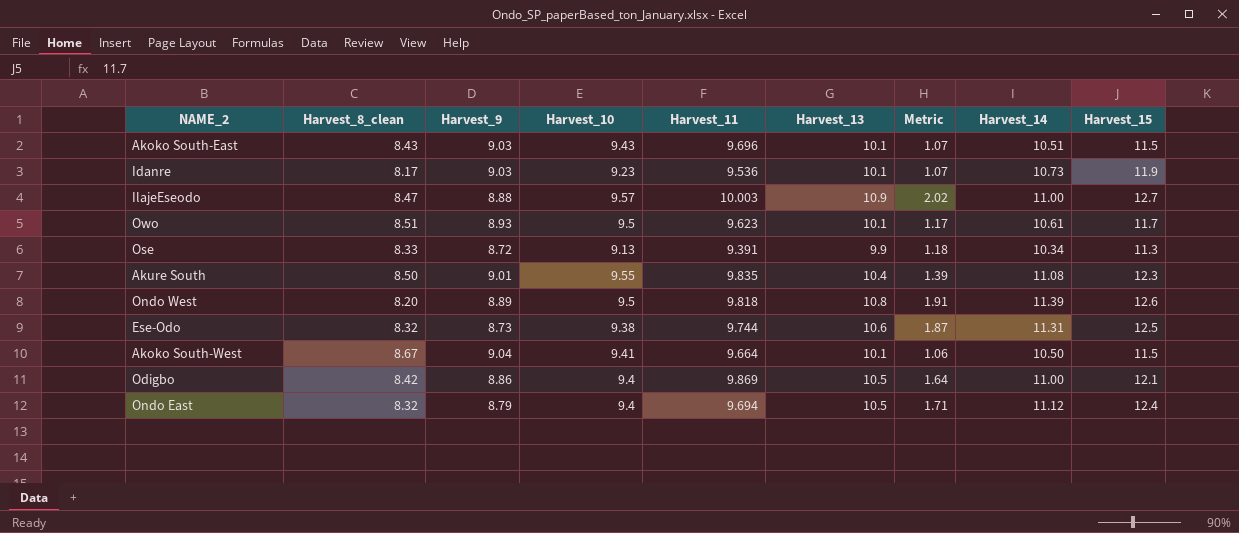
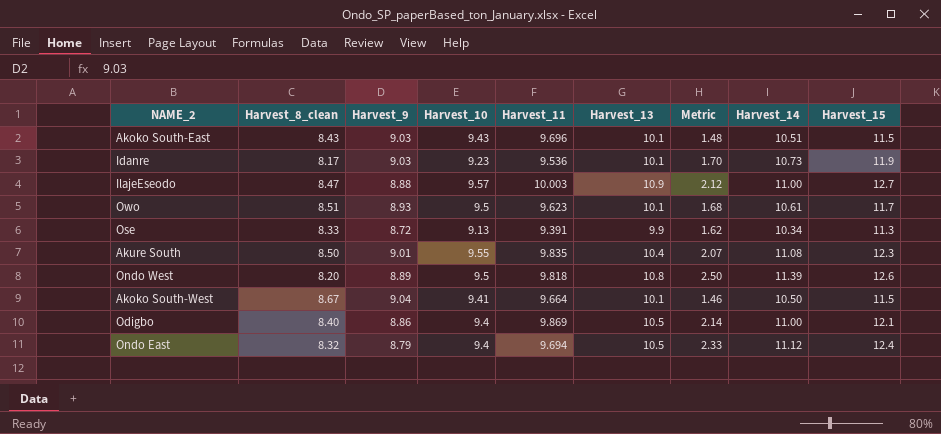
column Metric | formula: [Harvest_13] - [Harvest_9] -> [Harvest_14] - [Harvest_9]
row Ese-Odo: 8.32 | 8.73 | 9.38 | 9.744 | 10.6 | 1.87 | 11.31 | 12.5 -> none
Odigbo | Harvest_8_clean: 8.42 -> 8.40

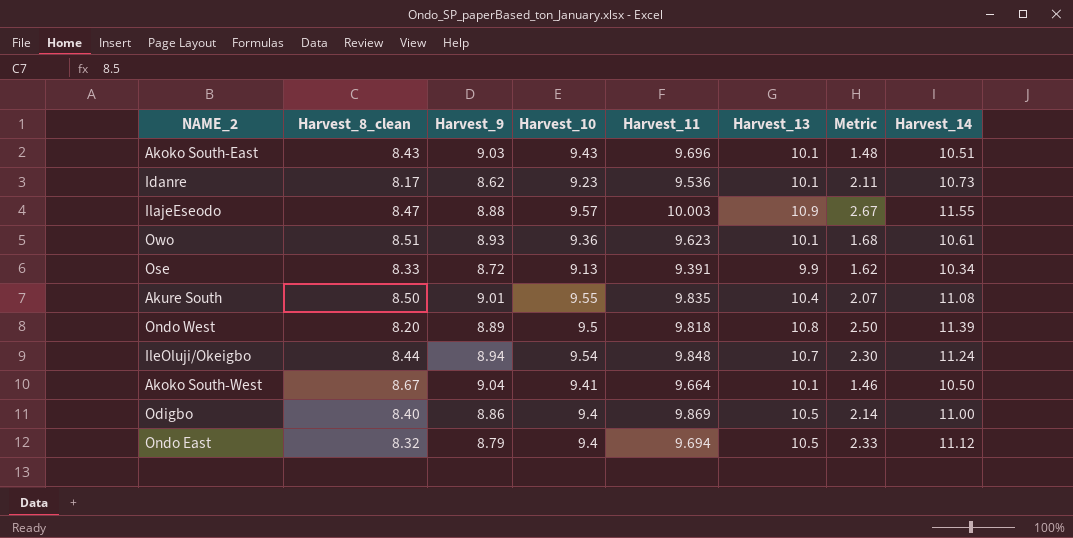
column Harvest_15 | position: 9 -> none
Idanre | Harvest_9: 9.03 -> 8.62
Idanre | Metric: 1.70 -> 2.11
IlajeEseodo | Metric: 2.12 -> 2.67
IlajeEseodo | Harvest_14: 11.00 -> 11.55
Owo | Harvest_10: 9.5 -> 9.36
row IleOluji/Okeigbo: none -> 8.44 | 8.94 | 9.54 | 9.848 | 10.7 | 2.30 | 11.24

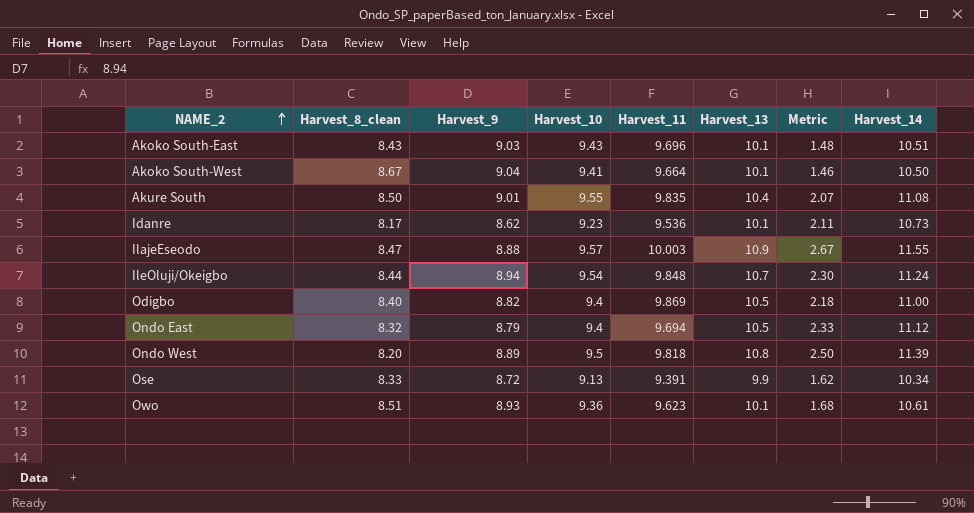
row order: none -> NAME_2 ascending
Odigbo | Harvest_9: 8.86 -> 8.82
Odigbo | Metric: 2.14 -> 2.18

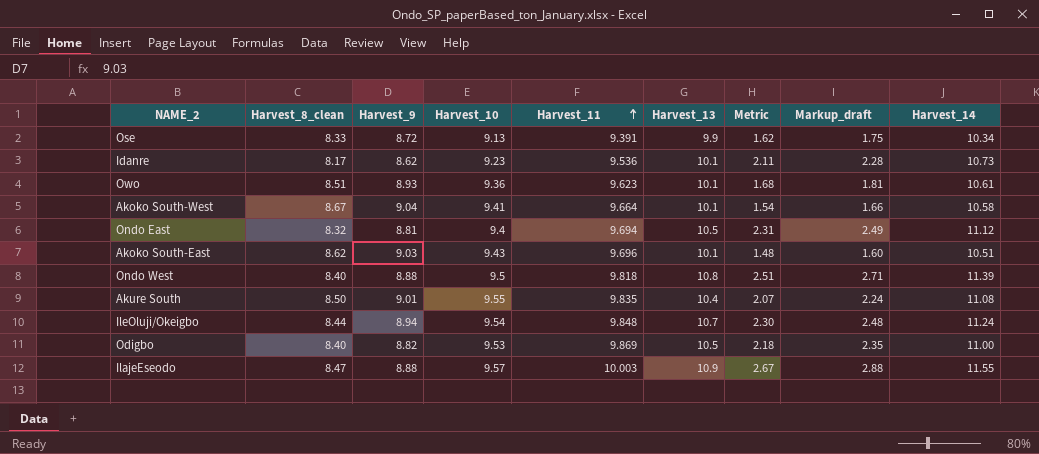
row order: NAME_2 ascending -> Harvest_11 ascending
column Markup_draft | formula: none -> [Metric] * 1.08
Akoko South-West | Metric: 1.46 -> 1.54
Akoko South-West | Harvest_14: 10.50 -> 10.58
Ondo East | Harvest_9: 8.79 -> 8.81
Ondo East | Metric: 2.33 -> 2.31
Akoko South-East | Harvest_8_clean: 8.43 -> 8.62
Ondo West | Harvest_8_clean: 8.20 -> 8.40
Ondo West | Harvest_9: 8.89 -> 8.88
Ondo West | Metric: 2.50 -> 2.51
Odigbo | Harvest_10: 9.4 -> 9.53

